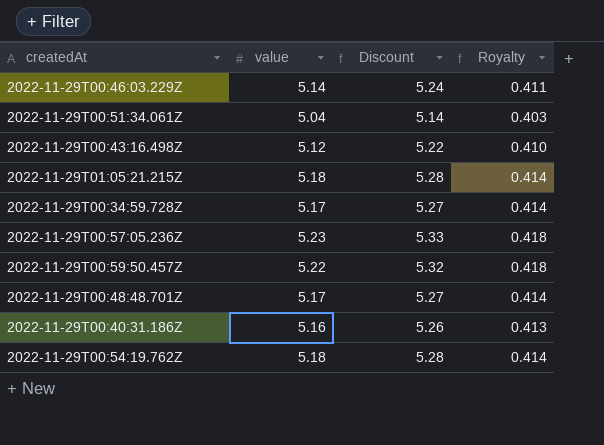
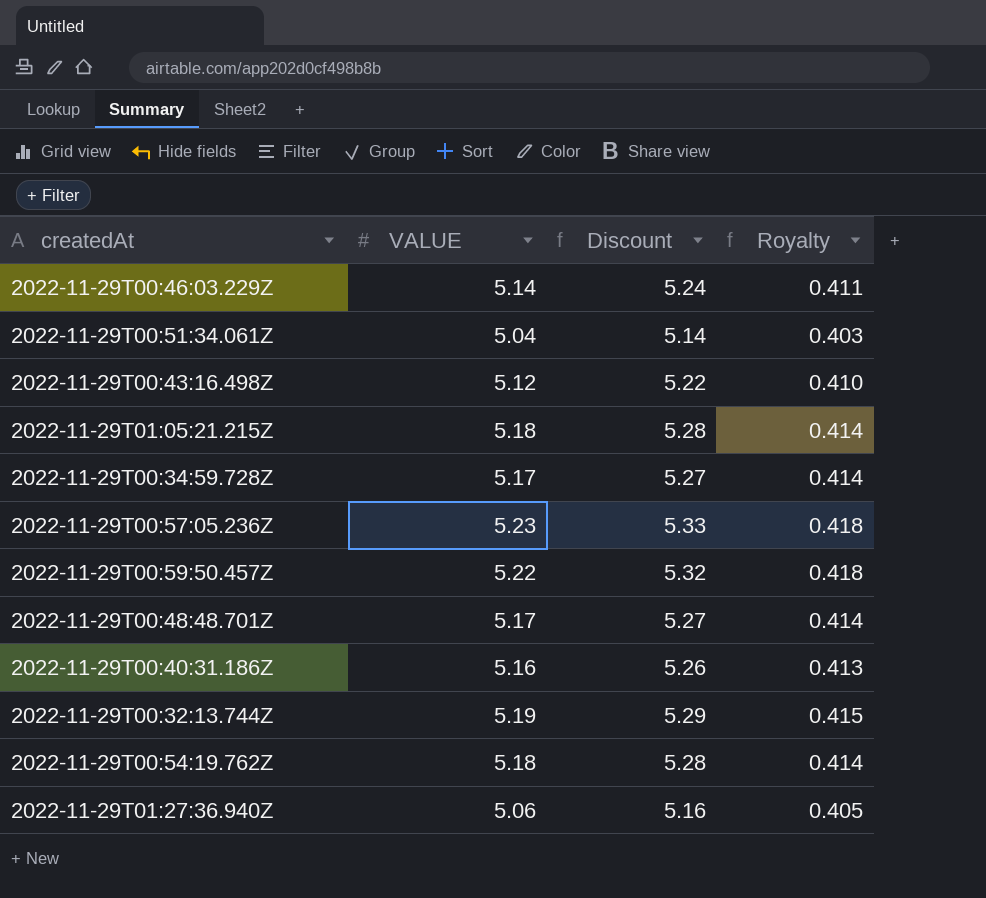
column name: value -> VALUE
row 2022-11-29T00:32:13.744Z: none -> 5.19 | 5.29 | 0.415
row 2022-11-29T01:27:36.940Z: none -> 5.06 | 5.16 | 0.405

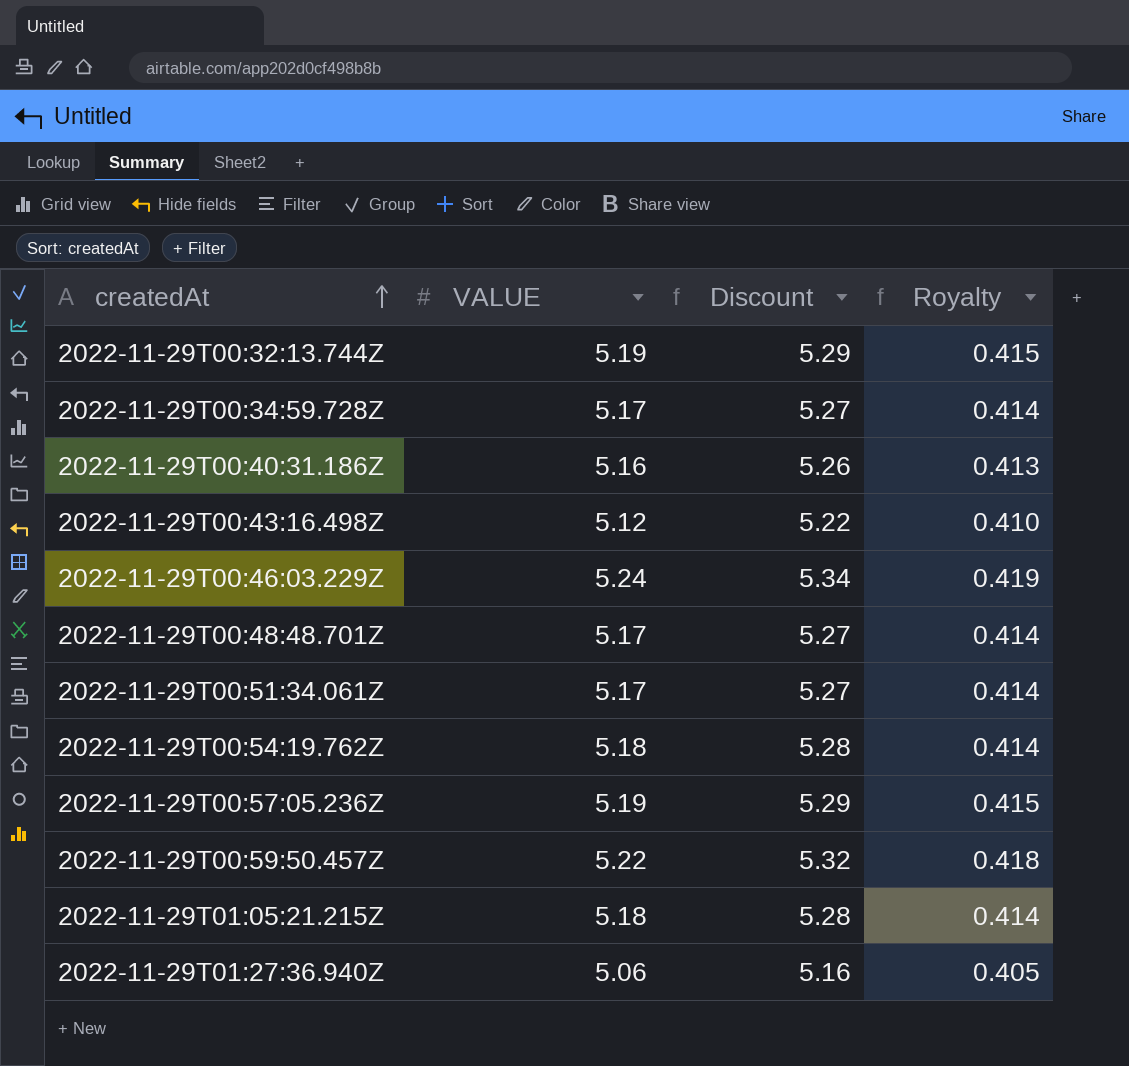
row order: none -> createdAt ascending
2022-11-29T00:46:03.229Z | VALUE: 5.14 -> 5.24
2022-11-29T00:46:03.229Z | Discount: 5.24 -> 5.34
2022-11-29T00:46:03.229Z | Royalty: 0.411 -> 0.419
2022-11-29T00:51:34.061Z | VALUE: 5.04 -> 5.17
2022-11-29T00:51:34.061Z | Discount: 5.14 -> 5.27
2022-11-29T00:51:34.061Z | Royalty: 0.403 -> 0.414
2022-11-29T00:57:05.236Z | VALUE: 5.23 -> 5.19
2022-11-29T00:57:05.236Z | Discount: 5.33 -> 5.29
2022-11-29T00:57:05.236Z | Royalty: 0.418 -> 0.415

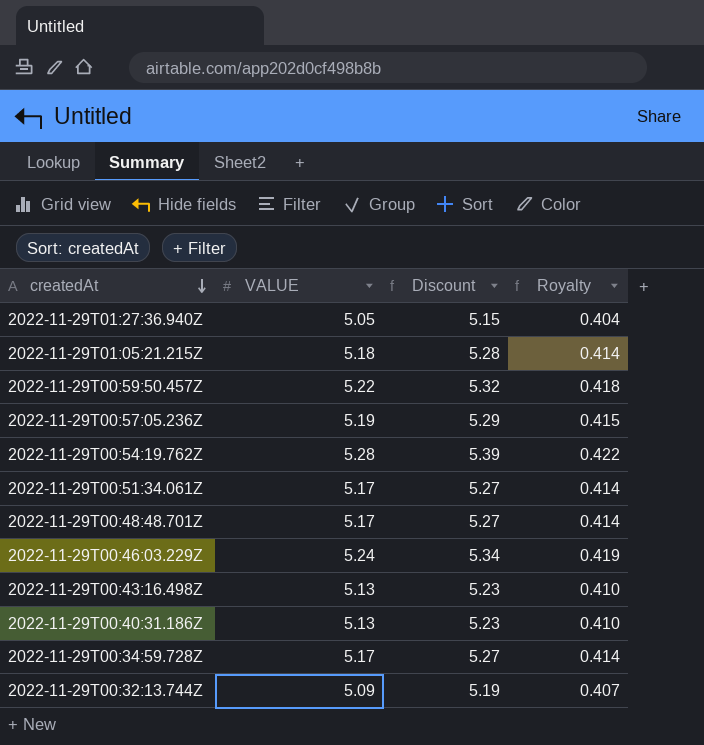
row order: createdAt ascending -> createdAt descending
2022-11-29T01:27:36.940Z | VALUE: 5.06 -> 5.05
2022-11-29T01:27:36.940Z | Discount: 5.16 -> 5.15
2022-11-29T01:27:36.940Z | Royalty: 0.405 -> 0.404
2022-11-29T00:54:19.762Z | VALUE: 5.18 -> 5.28
2022-11-29T00:54:19.762Z | Discount: 5.28 -> 5.39
2022-11-29T00:54:19.762Z | Royalty: 0.414 -> 0.422
2022-11-29T00:43:16.498Z | VALUE: 5.12 -> 5.13
2022-11-29T00:43:16.498Z | Discount: 5.22 -> 5.23
2022-11-29T00:40:31.186Z | VALUE: 5.16 -> 5.13
2022-11-29T00:40:31.186Z | Discount: 5.26 -> 5.23
2022-11-29T00:40:31.186Z | Royalty: 0.413 -> 0.410
2022-11-29T00:32:13.744Z | VALUE: 5.19 -> 5.09
2022-11-29T00:32:13.744Z | Discount: 5.29 -> 5.19
2022-11-29T00:32:13.744Z | Royalty: 0.415 -> 0.407

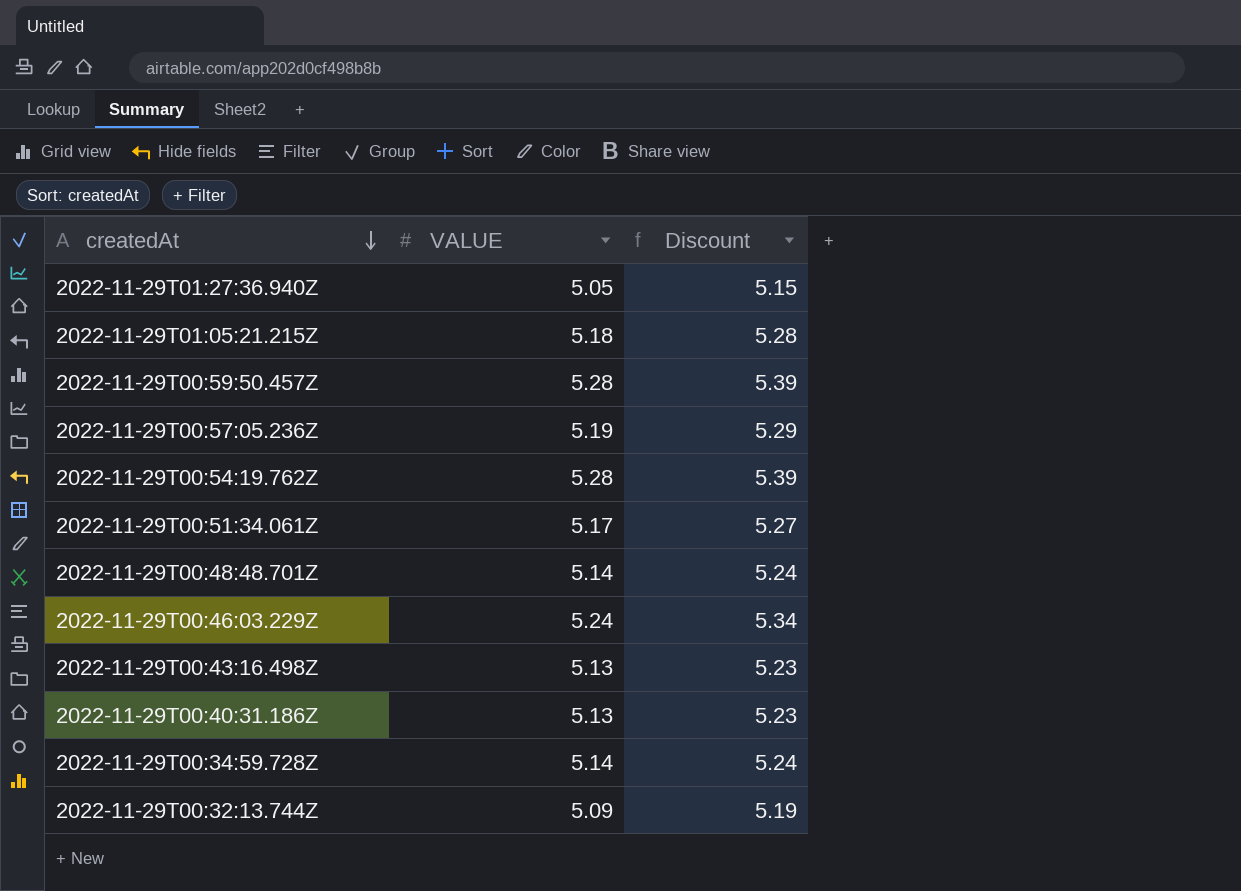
column Royalty | formula: [VALUE] * 0.08 -> none
2022-11-29T00:59:50.457Z | VALUE: 5.22 -> 5.28
2022-11-29T00:59:50.457Z | Discount: 5.32 -> 5.39
2022-11-29T00:48:48.701Z | VALUE: 5.17 -> 5.14
2022-11-29T00:48:48.701Z | Discount: 5.27 -> 5.24
2022-11-29T00:34:59.728Z | VALUE: 5.17 -> 5.14
2022-11-29T00:34:59.728Z | Discount: 5.27 -> 5.24

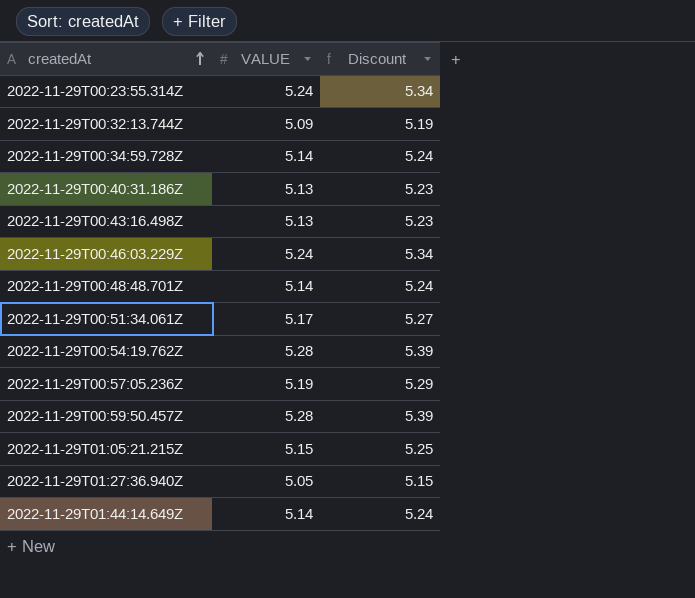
row order: createdAt descending -> createdAt ascending
row 2022-11-29T00:23:55.314Z: none -> 5.24 | 5.34
2022-11-29T01:05:21.215Z | VALUE: 5.18 -> 5.15
2022-11-29T01:05:21.215Z | Discount: 5.28 -> 5.25
row 2022-11-29T01:44:14.649Z: none -> 5.14 | 5.24

